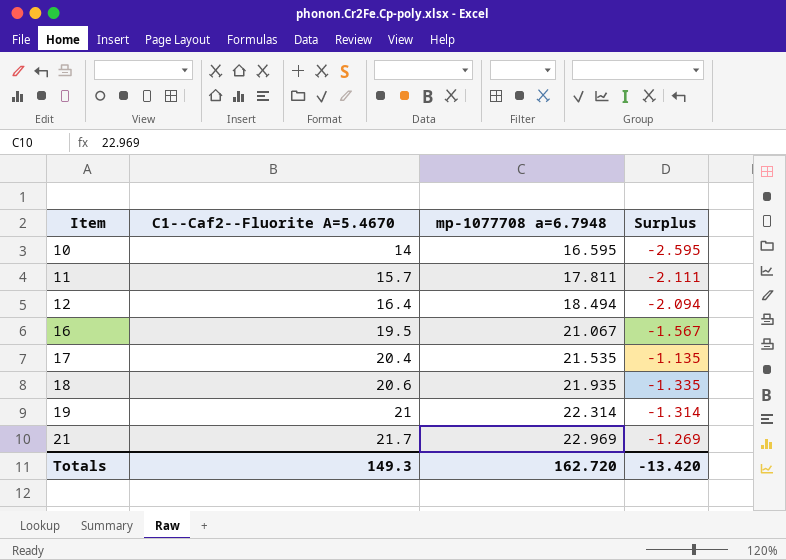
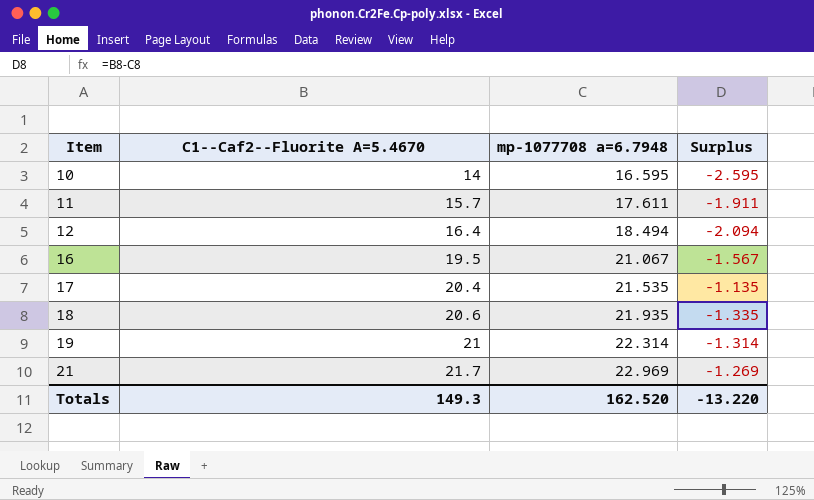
11 | mp-1077708 a=6.7948: 17.811 -> 17.611
11 | Surplus: -2.111 -> -1.911
Totals | mp-1077708 a=6.7948: 162.720 -> 162.520
Totals | Surplus: -13.420 -> -13.220

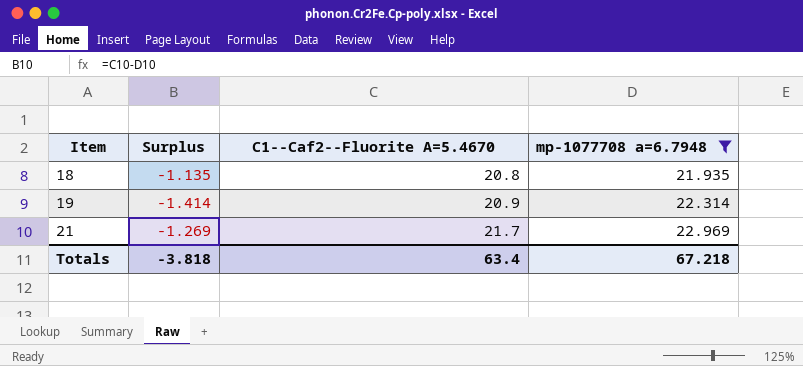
filter: none -> mp-1077708 a=6.7948 >= 21.935
column Surplus | position: 4 -> 2
18 | Surplus: -1.335 -> -1.135
18 | C1--Caf2--Fluorite A=5.4670: 20.6 -> 20.8
19 | Surplus: -1.314 -> -1.414
19 | C1--Caf2--Fluorite A=5.4670: 21 -> 20.9
Totals | Surplus: -13.220 -> -3.818
Totals | C1--Caf2--Fluorite A=5.4670: 149.3 -> 63.4
Totals | mp-1077708 a=6.7948: 162.520 -> 67.218

